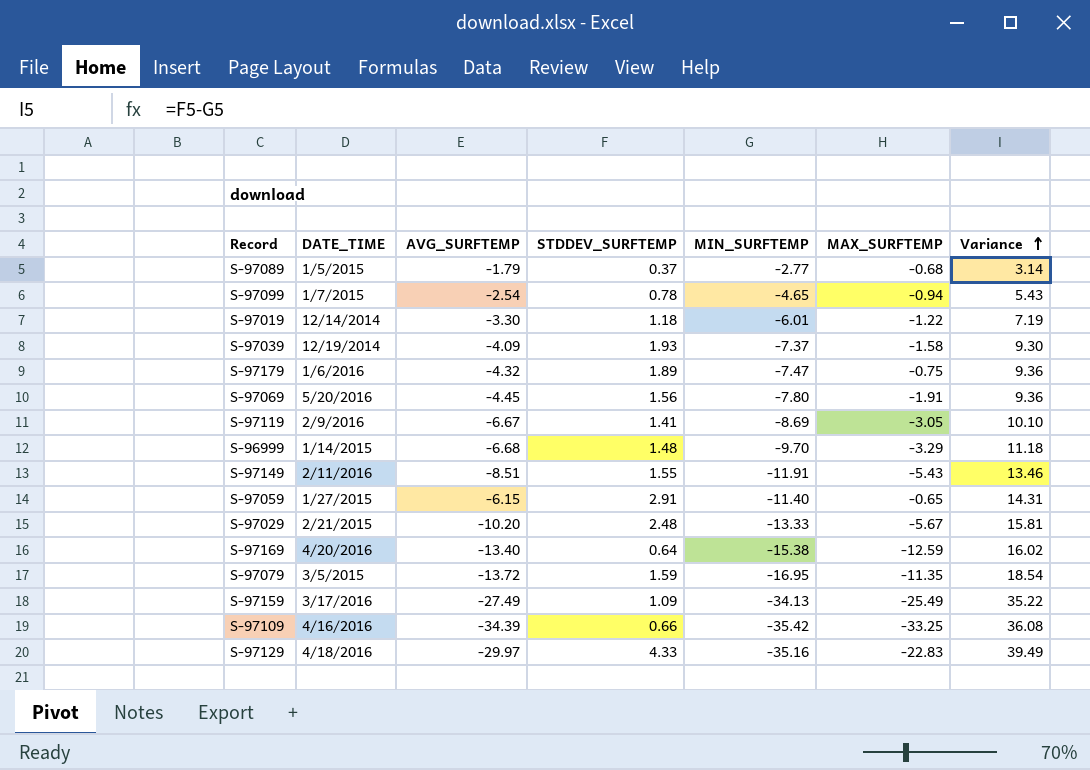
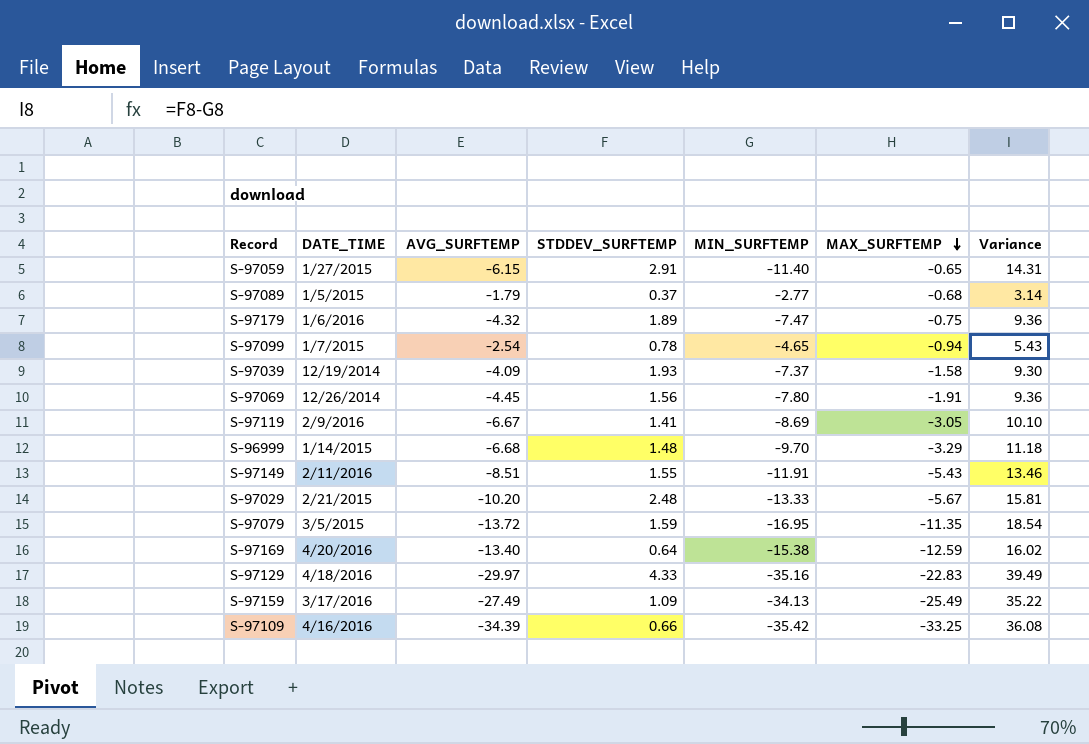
row order: Variance ascending -> MAX_SURFTEMP descending
row S-97019: 12/14/2014 | -3.30 | 1.18 | -6.01 | -1.22 | 7.19 -> none
S-97069 | DATE_TIME: 5/20/2016 -> 12/26/2014

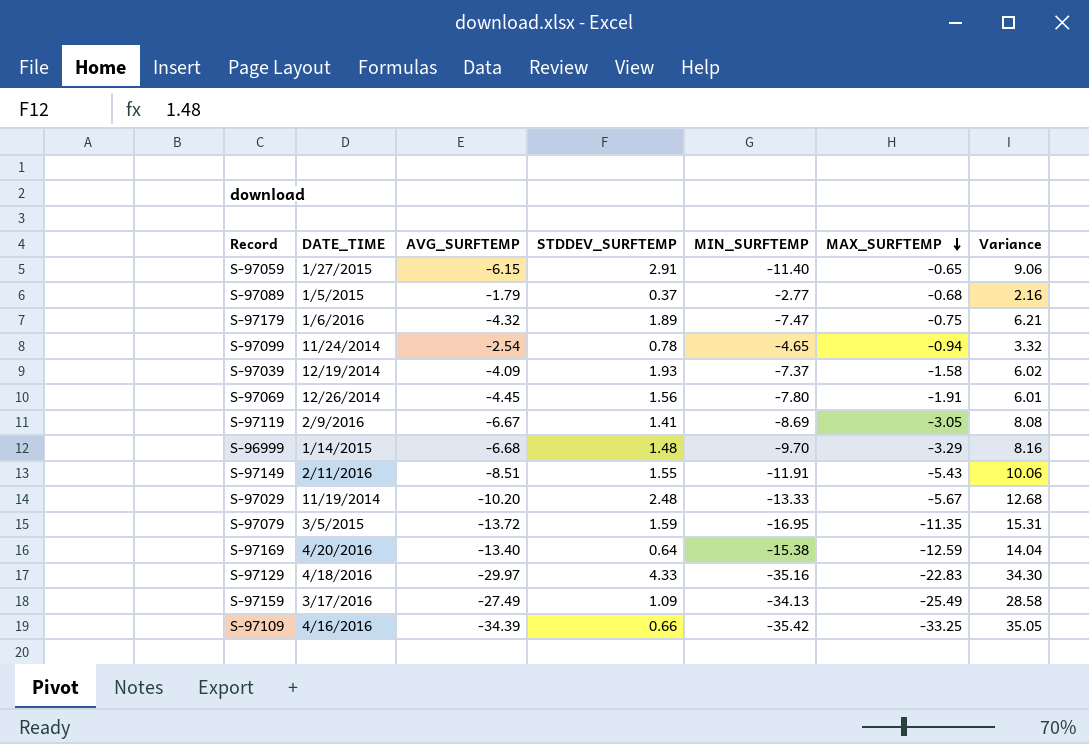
column Variance | formula: [STDDEV_SURFTEMP] - [MIN_SURFTEMP] -> [STDDEV_SURFTEMP] - [AVG_SURFTEMP]
S-97099 | DATE_TIME: 1/7/2015 -> 11/24/2014
S-97029 | DATE_TIME: 2/21/2015 -> 11/19/2014

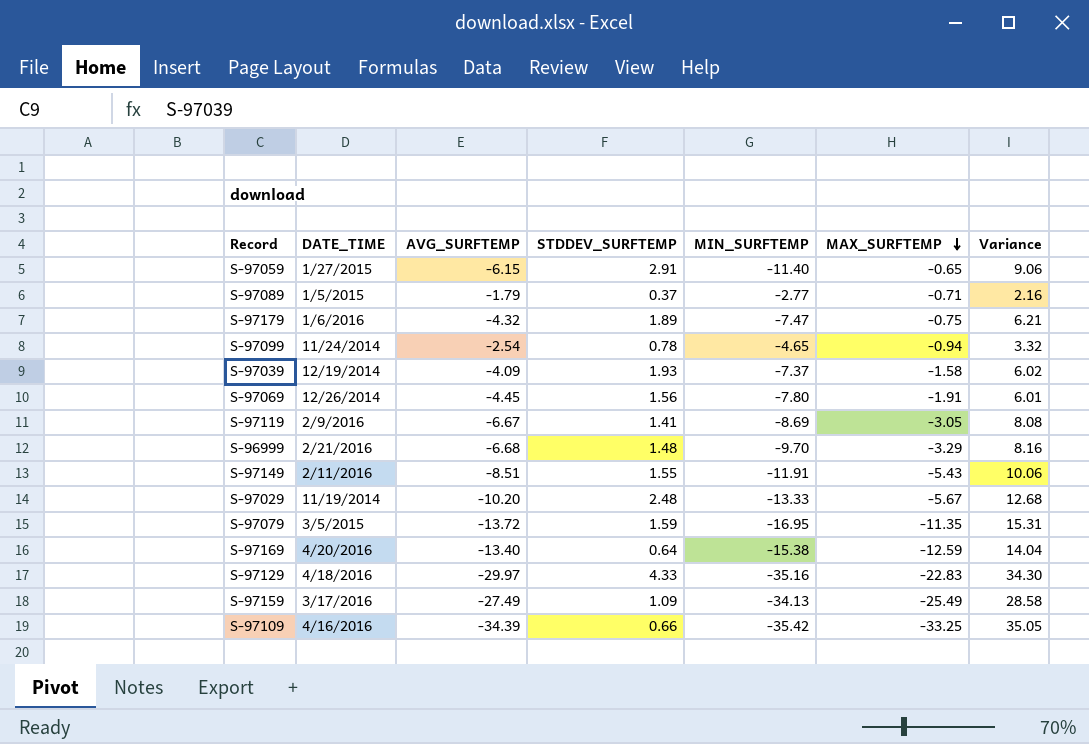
S-97089 | MAX_SURFTEMP: -0.68 -> -0.71
S-96999 | DATE_TIME: 1/14/2015 -> 2/21/2016

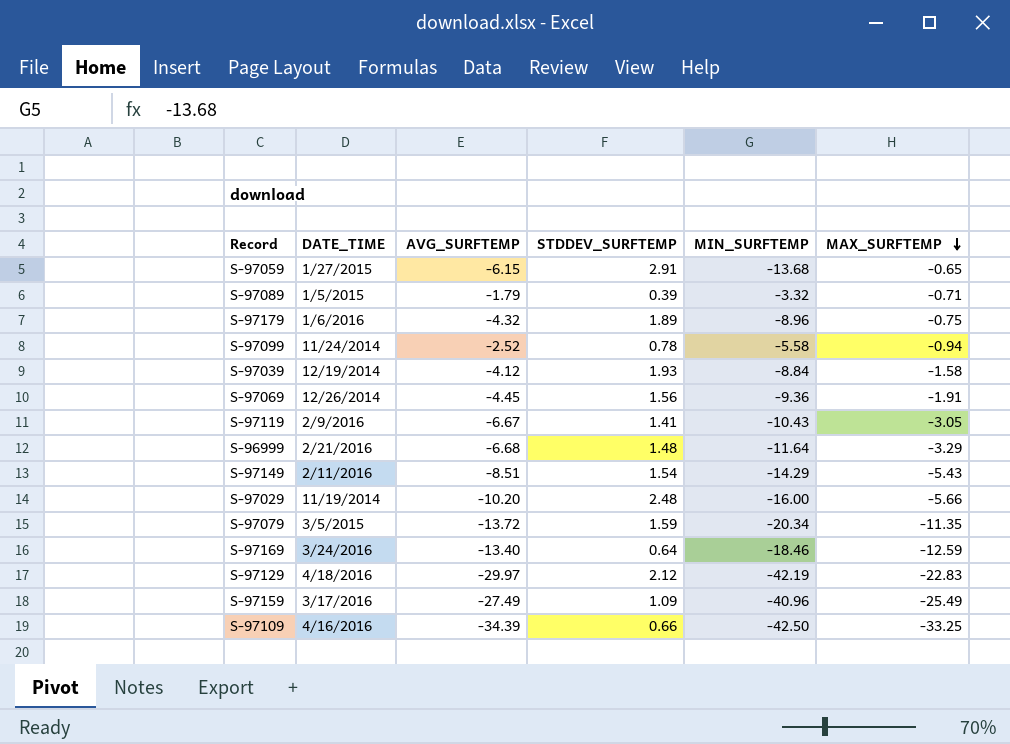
column Variance | formula: [STDDEV_SURFTEMP] - [AVG_SURFTEMP] -> none
S-97059 | MIN_SURFTEMP: -11.40 -> -13.68
S-97089 | STDDEV_SURFTEMP: 0.37 -> 0.39
S-97089 | MIN_SURFTEMP: -2.77 -> -3.32
S-97179 | MIN_SURFTEMP: -7.47 -> -8.96
S-97099 | AVG_SURFTEMP: -2.54 -> -2.52
S-97099 | MIN_SURFTEMP: -4.65 -> -5.58
S-97039 | AVG_SURFTEMP: -4.09 -> -4.12
S-97039 | MIN_SURFTEMP: -7.37 -> -8.84
S-97069 | MIN_SURFTEMP: -7.80 -> -9.36
S-97119 | MIN_SURFTEMP: -8.69 -> -10.43
S-96999 | MIN_SURFTEMP: -9.70 -> -11.64
S-97149 | STDDEV_SURFTEMP: 1.55 -> 1.54
S-97149 | MIN_SURFTEMP: -11.91 -> -14.29
S-97029 | MIN_SURFTEMP: -13.33 -> -16.00
S-97029 | MAX_SURFTEMP: -5.67 -> -5.66
S-97079 | MIN_SURFTEMP: -16.95 -> -20.34
S-97169 | DATE_TIME: 4/20/2016 -> 3/24/2016
S-97169 | MIN_SURFTEMP: -15.38 -> -18.46
S-97129 | STDDEV_SURFTEMP: 4.33 -> 2.12
S-97129 | MIN_SURFTEMP: -35.16 -> -42.19
S-97159 | MIN_SURFTEMP: -34.13 -> -40.96
S-97109 | MIN_SURFTEMP: -35.42 -> -42.50

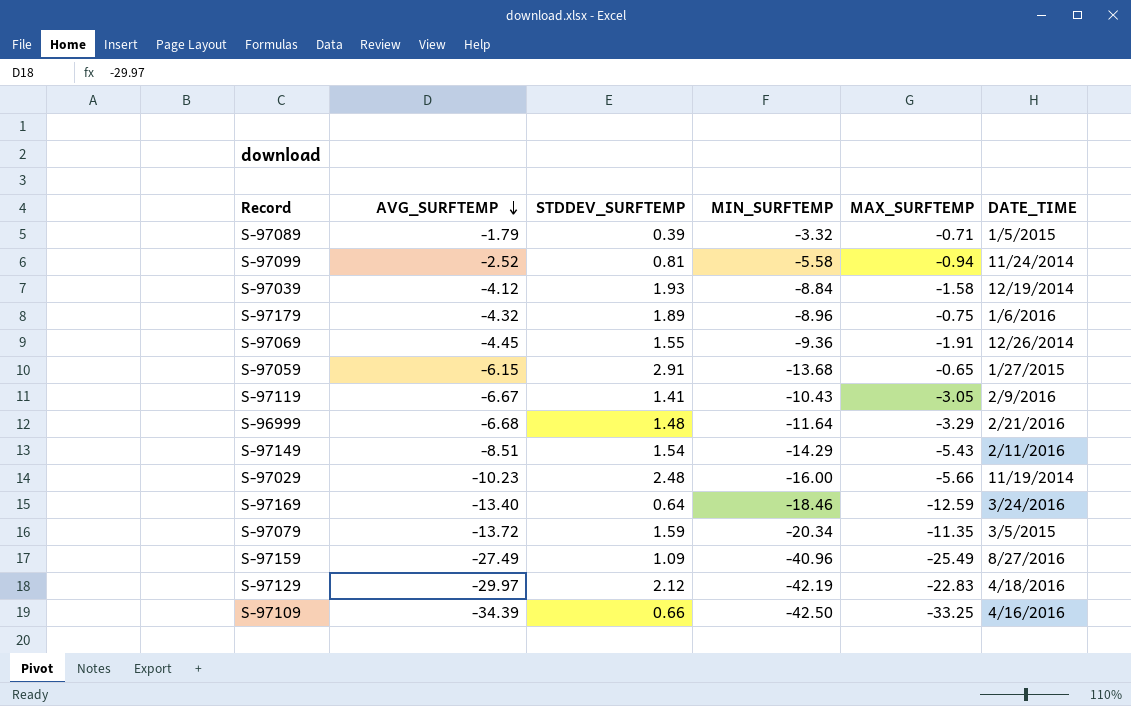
row order: MAX_SURFTEMP descending -> AVG_SURFTEMP descending
column DATE_TIME | position: 2 -> 6
S-97099 | STDDEV_SURFTEMP: 0.78 -> 0.81
S-97069 | STDDEV_SURFTEMP: 1.56 -> 1.55
S-97029 | AVG_SURFTEMP: -10.20 -> -10.23
S-97159 | DATE_TIME: 3/17/2016 -> 8/27/2016

